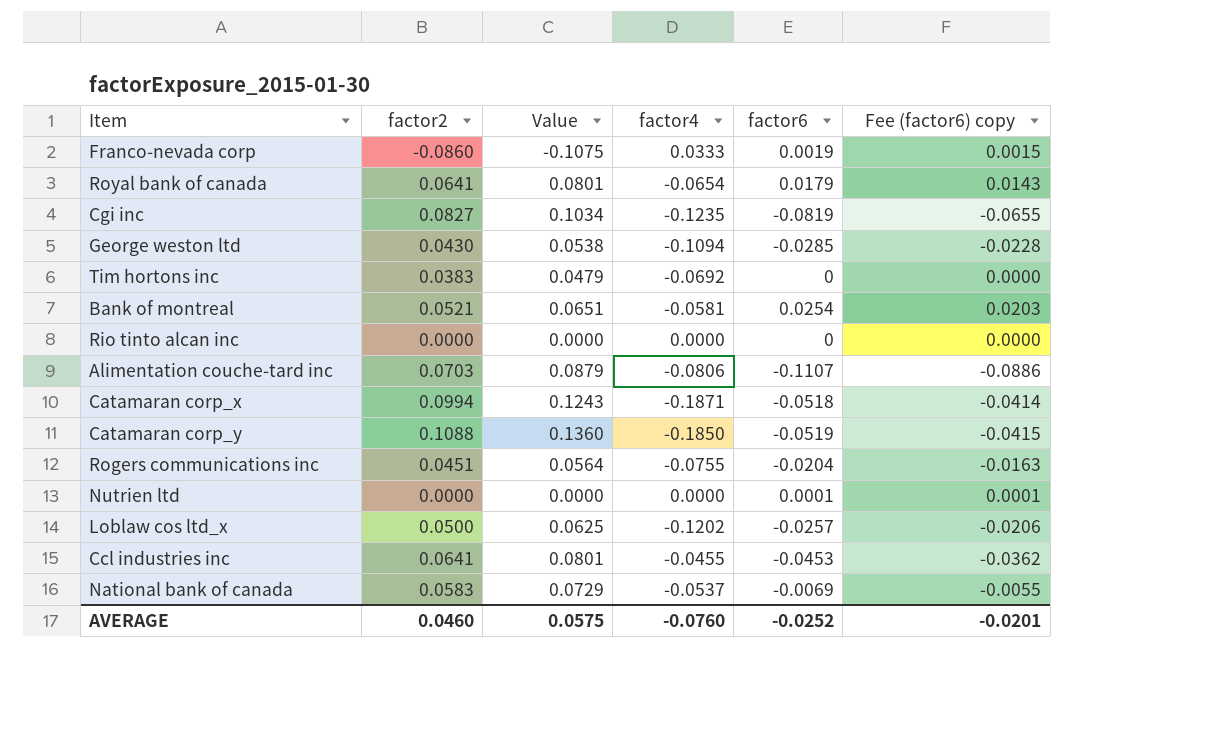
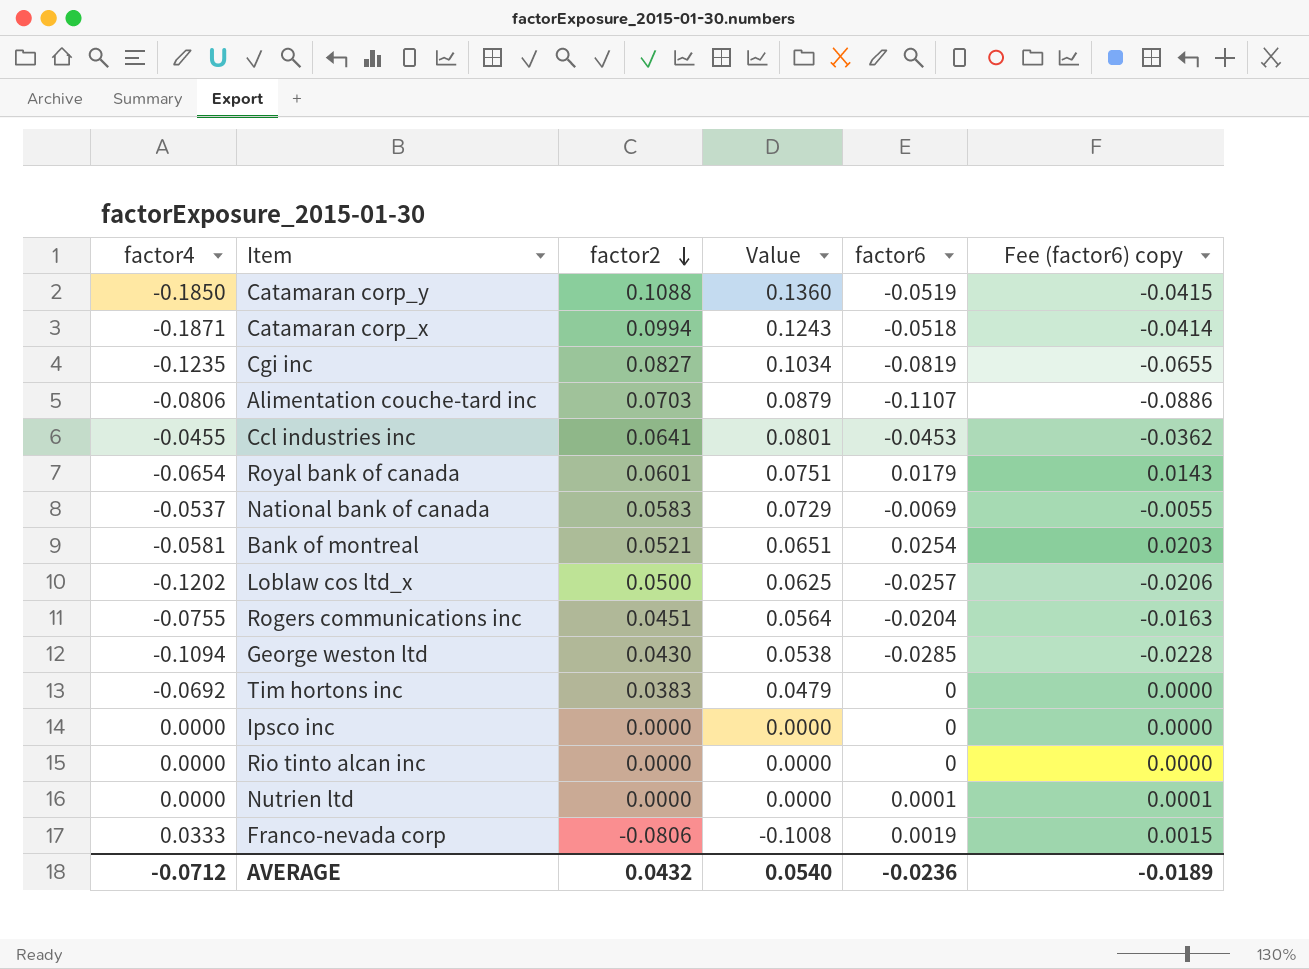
row order: none -> factor2 descending
column factor4 | position: 4 -> 1
Royal bank of canada | factor2: 0.0641 -> 0.0601
Royal bank of canada | Value: 0.0801 -> 0.0751
row Ipsco inc: none -> 0.0000 | 0.0000 | 0.0000 | 0 | 0.0000
Franco-nevada corp | factor2: -0.0860 -> -0.0806
Franco-nevada corp | Value: -0.1075 -> -0.1008
AVERAGE | factor4: -0.0760 -> -0.0712
AVERAGE | factor2: 0.0460 -> 0.0432
AVERAGE | Value: 0.0575 -> 0.0540
AVERAGE | factor6: -0.0252 -> -0.0236
AVERAGE | Fee (factor6) copy: -0.0201 -> -0.0189

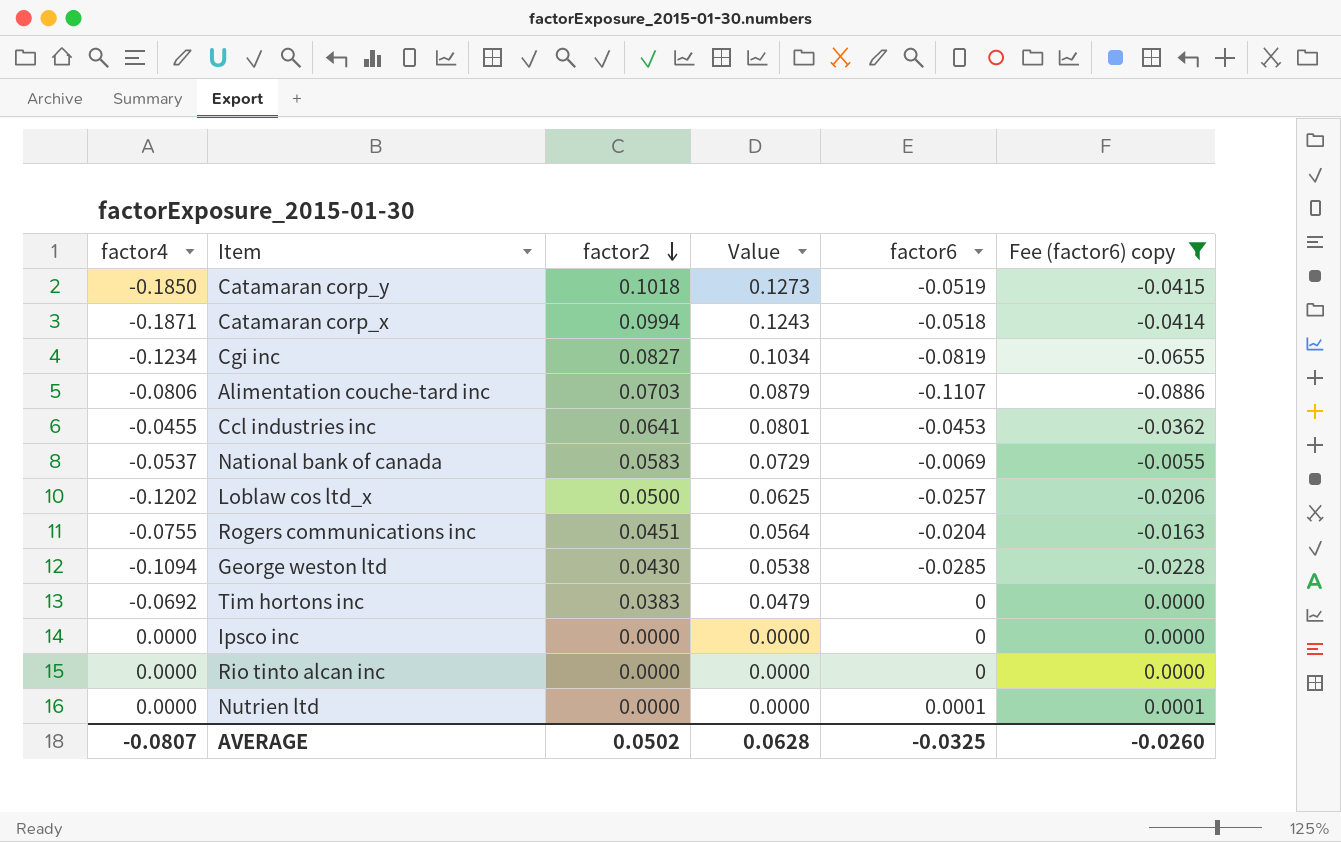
filter: none -> Fee (factor6) copy <= 0.0001
Catamaran corp_y | factor2: 0.1088 -> 0.1018
Catamaran corp_y | Value: 0.1360 -> 0.1273
Cgi inc | factor4: -0.1235 -> -0.1234
AVERAGE | factor4: -0.0712 -> -0.0807
AVERAGE | factor2: 0.0432 -> 0.0502
AVERAGE | Value: 0.0540 -> 0.0628
AVERAGE | factor6: -0.0236 -> -0.0325
AVERAGE | Fee (factor6) copy: -0.0189 -> -0.0260

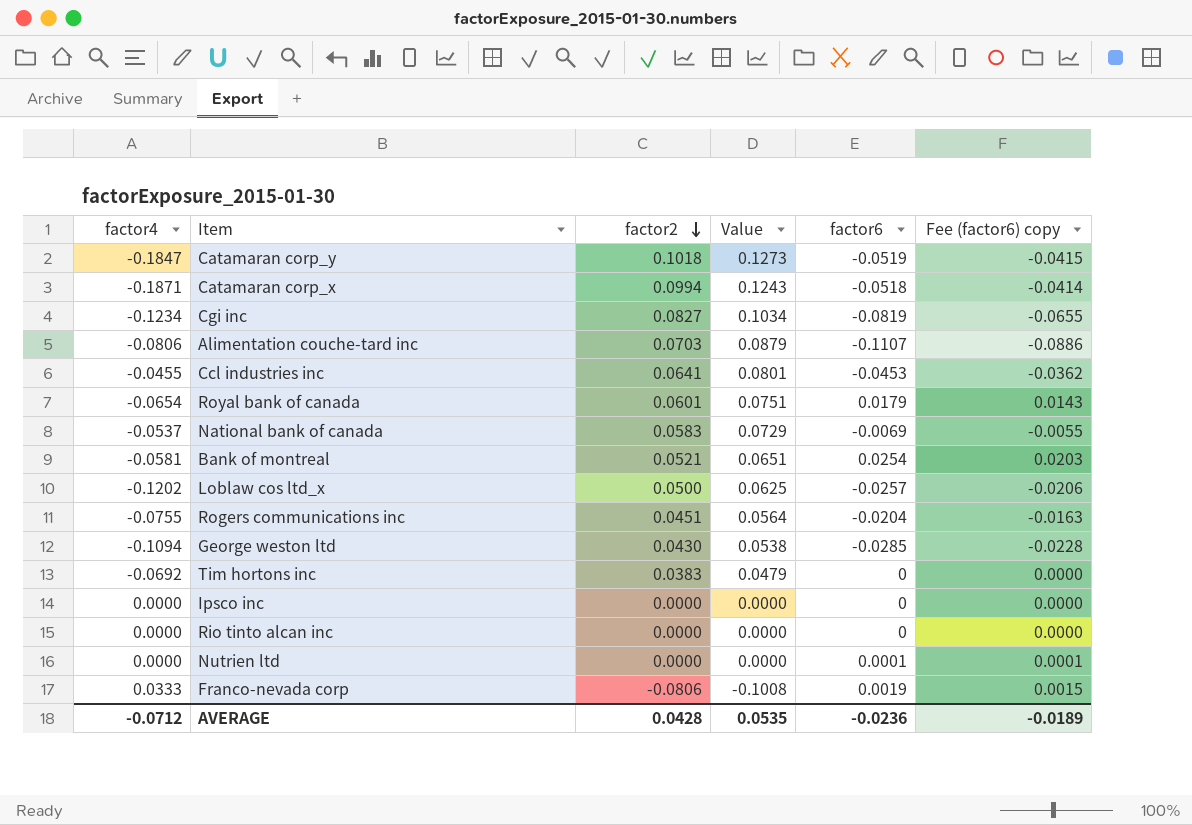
filter: Fee (factor6) copy <= 0.0001 -> none
Catamaran corp_y | factor4: -0.1850 -> -0.1847
AVERAGE | factor4: -0.0807 -> -0.0712
AVERAGE | factor2: 0.0502 -> 0.0428
AVERAGE | Value: 0.0628 -> 0.0535
AVERAGE | factor6: -0.0325 -> -0.0236
AVERAGE | Fee (factor6) copy: -0.0260 -> -0.0189

